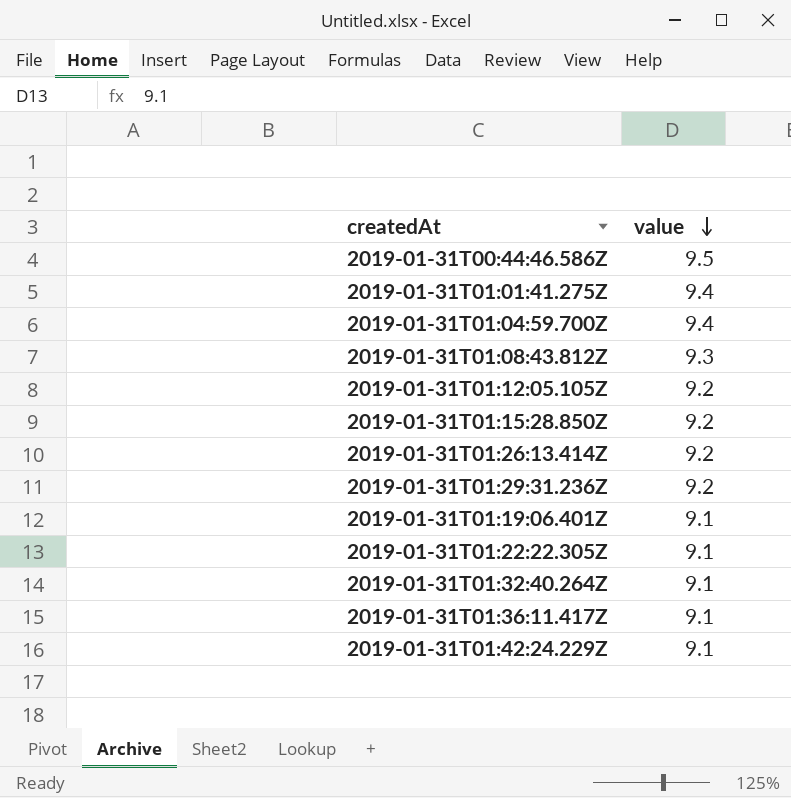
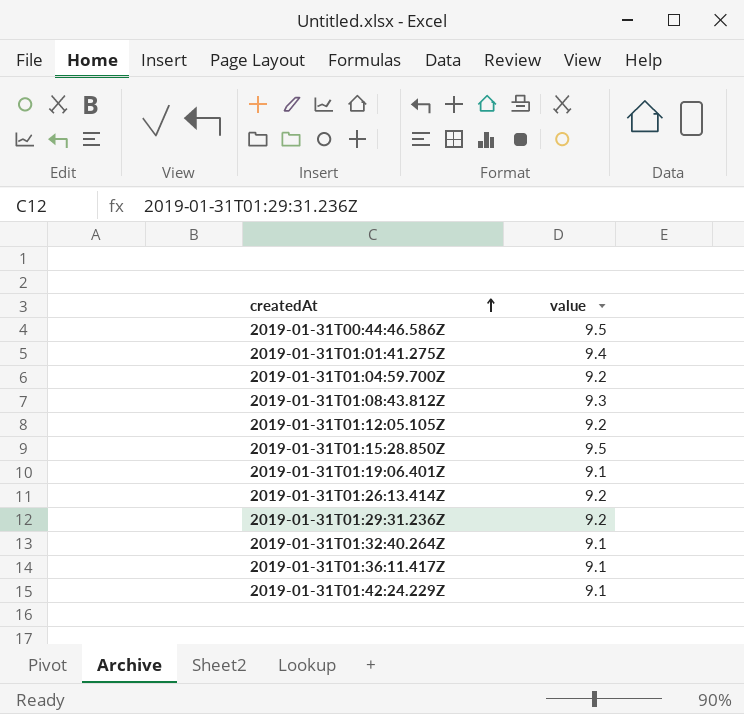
row order: value descending -> createdAt ascending
row 2019-01-31T01:22:22.305Z: 9.1 -> none
2019-01-31T01:04:59.700Z | value: 9.4 -> 9.2
2019-01-31T01:15:28.850Z | value: 9.2 -> 9.5

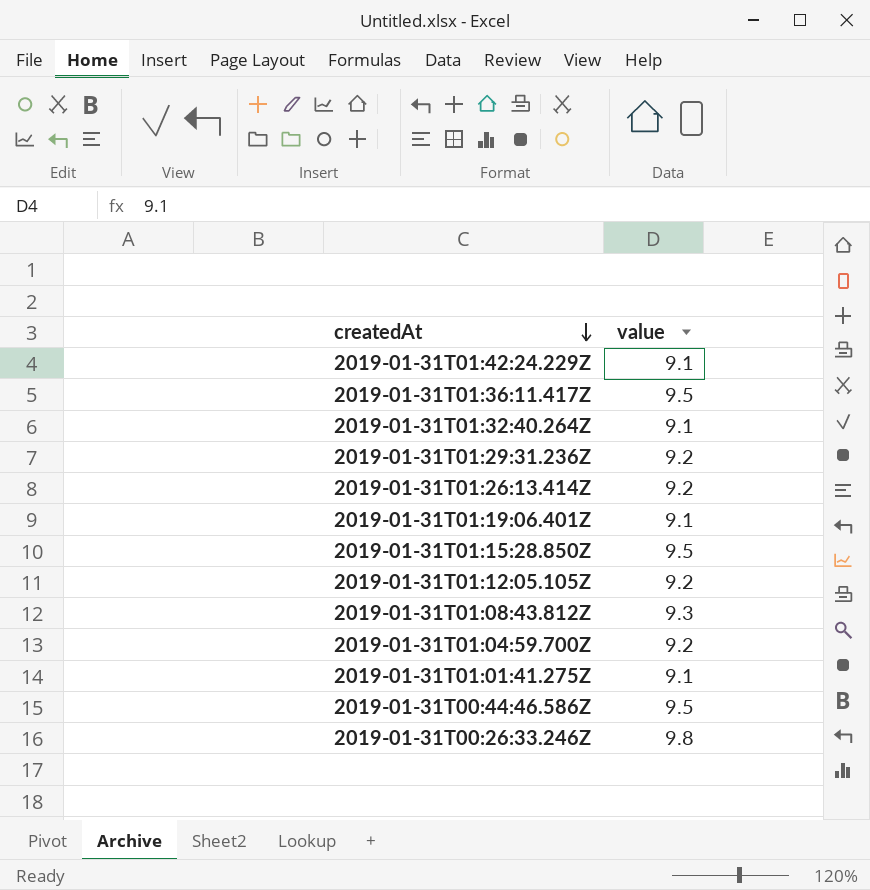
row order: createdAt ascending -> createdAt descending
2019-01-31T01:36:11.417Z | value: 9.1 -> 9.5
2019-01-31T01:01:41.275Z | value: 9.4 -> 9.1
row 2019-01-31T00:26:33.246Z: none -> 9.8

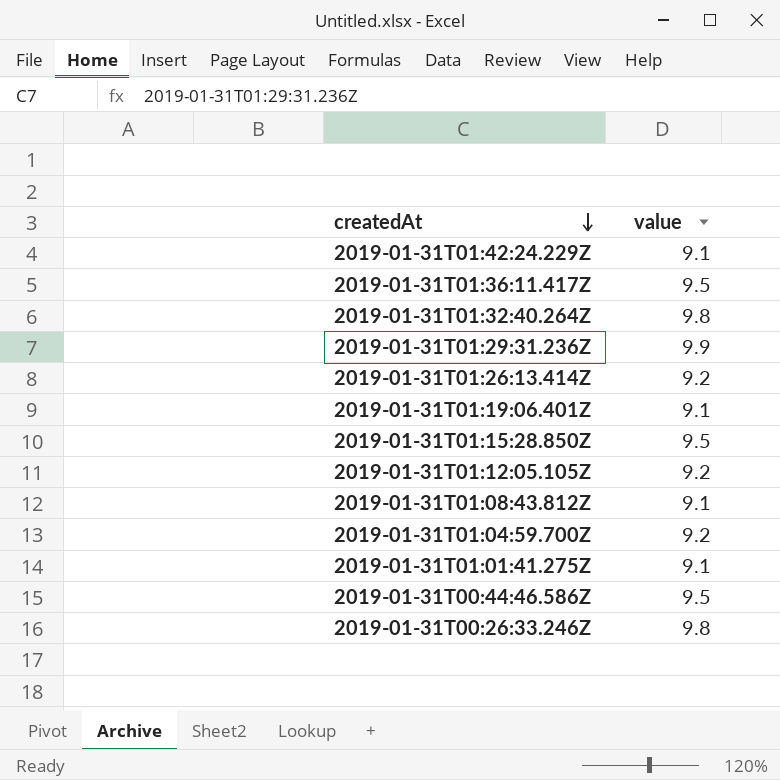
2019-01-31T01:32:40.264Z | value: 9.1 -> 9.8
2019-01-31T01:29:31.236Z | value: 9.2 -> 9.9
2019-01-31T01:08:43.812Z | value: 9.3 -> 9.1

